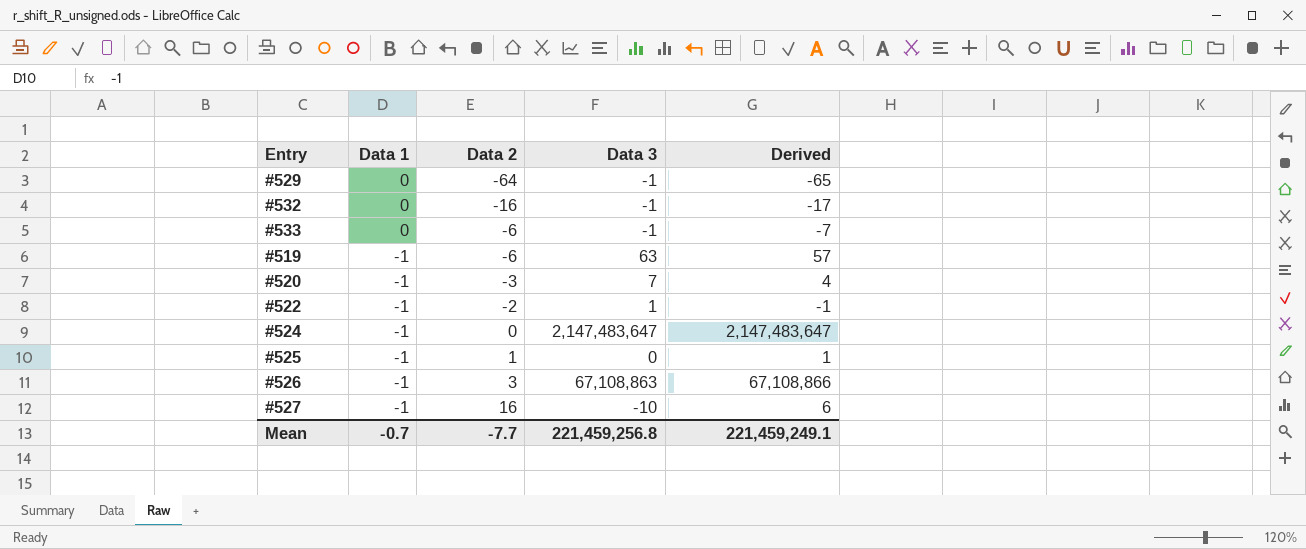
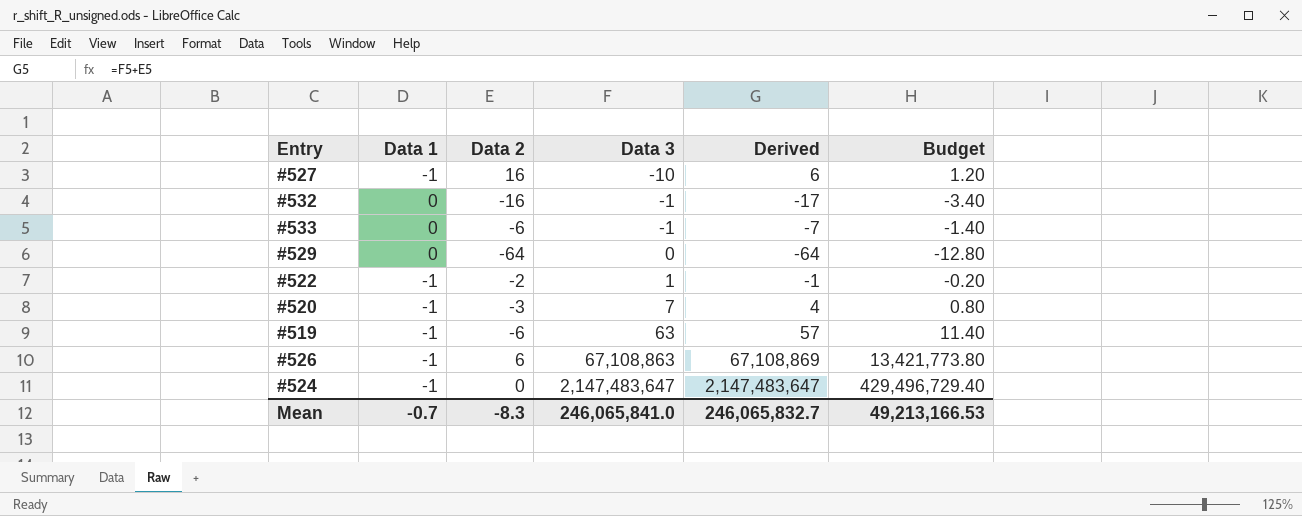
row order: Data 1 descending -> Data 3 ascending
column Budget | formula: none -> [Derived] * 0.2
row #525: -1 | 1 | 0 | 1 -> none
#529 | Data 3: -1 -> 0
#529 | Derived: -65 -> -64
#526 | Data 2: 3 -> 6
#526 | Derived: 67,108,866 -> 67,108,869
Mean | Data 2: -7.7 -> -8.3
Mean | Data 3: 221,459,256.8 -> 246,065,841.0
Mean | Derived: 221,459,249.1 -> 246,065,832.7

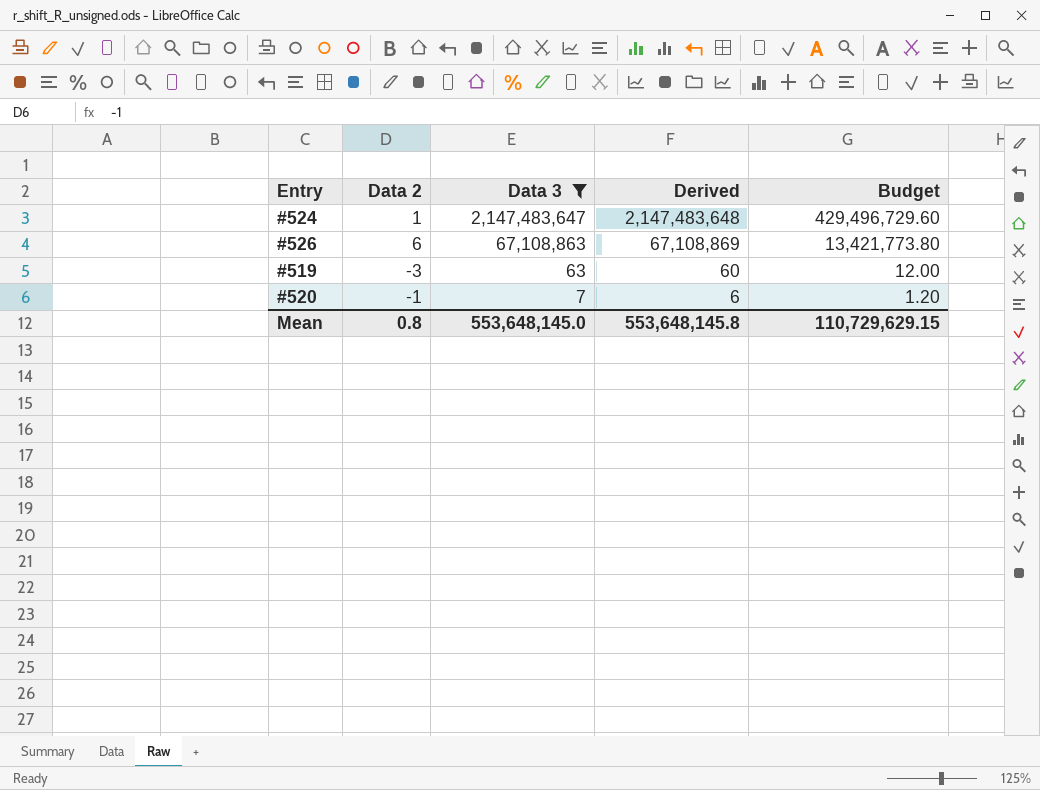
filter: none -> Data 3 >= 7
row order: Data 3 ascending -> Data 3 descending
column Data 1 | position: 2 -> none
#524 | Data 2: 0 -> 1
#524 | Derived: 2,147,483,647 -> 2,147,483,648
#524 | Budget: 429,496,729.40 -> 429,496,729.60
#519 | Data 2: -6 -> -3
#519 | Derived: 57 -> 60
#519 | Budget: 11.40 -> 12.00
#520 | Data 2: -3 -> -1
#520 | Derived: 4 -> 6
#520 | Budget: 0.80 -> 1.20
Mean | Data 2: -8.3 -> 0.8
Mean | Data 3: 246,065,841.0 -> 553,648,145.0
Mean | Derived: 246,065,832.7 -> 553,648,145.8
Mean | Budget: 49,213,166.53 -> 110,729,629.15

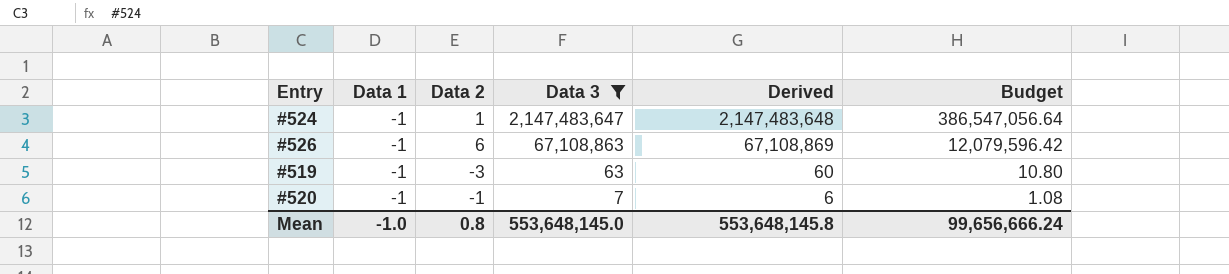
column Data 1 | position: none -> 2
column Budget | formula: [Derived] * 0.2 -> [Derived] * 0.18
Mean | Budget: 110,729,629.15 -> 99,656,666.24

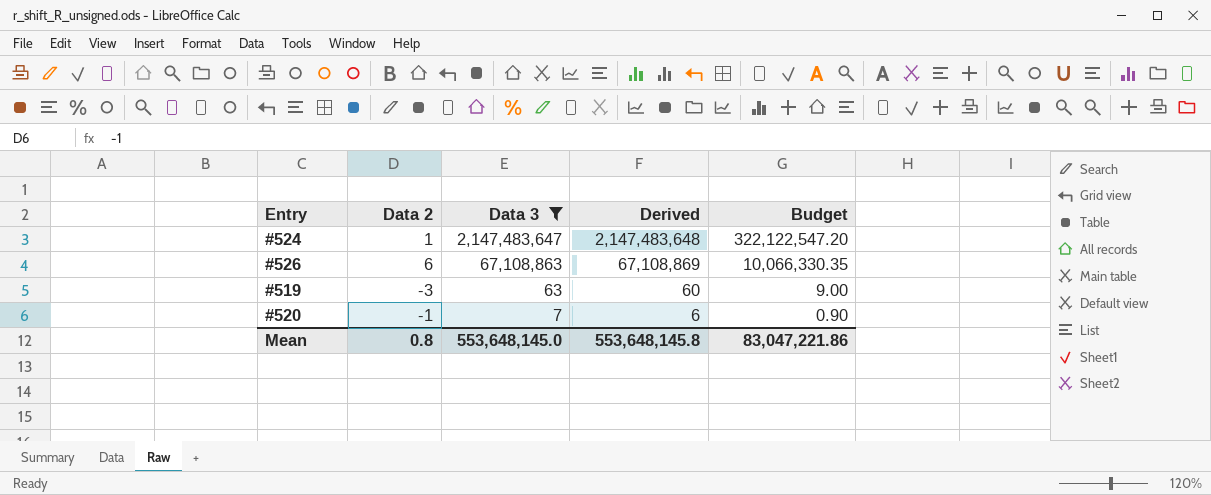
column Data 1 | position: 2 -> none
column Budget | formula: [Derived] * 0.18 -> [Derived] * 0.15
Mean | Budget: 99,656,666.24 -> 83,047,221.86

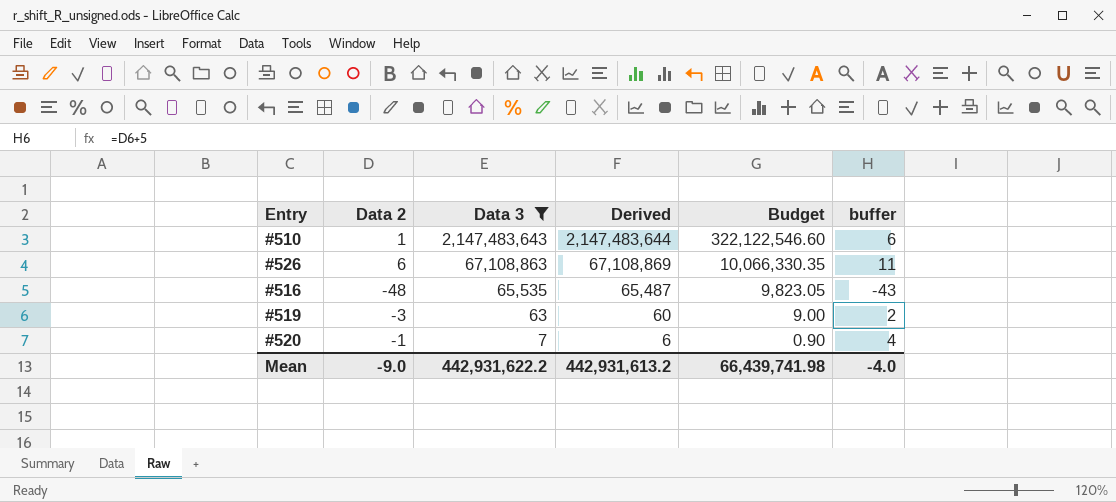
column buffer | formula: none -> [Data 2] + 5
row #524: 1 | 2,147,483,647 | 2,147,483,648 | 322,122,547.20 -> none
row #510: none -> 1 | 2,147,483,643 | 2,147,483,644 | 322,122,546.60 | 6
row #516: none -> -48 | 65,535 | 65,487 | 9,823.05 | -43
Mean | Data 2: 0.8 -> -9.0
Mean | Data 3: 553,648,145.0 -> 442,931,622.2
Mean | Derived: 553,648,145.8 -> 442,931,613.2
Mean | Budget: 83,047,221.86 -> 66,439,741.98

